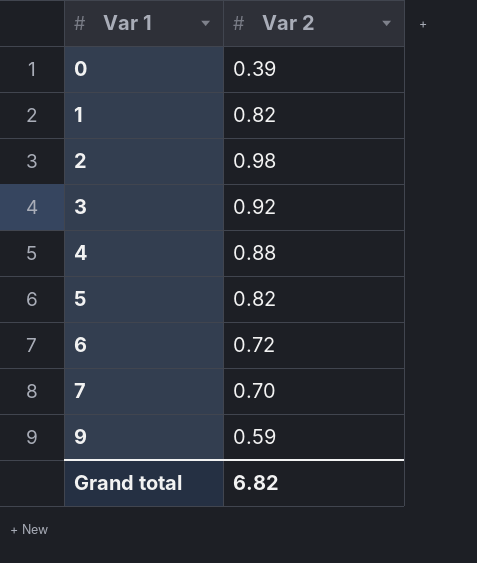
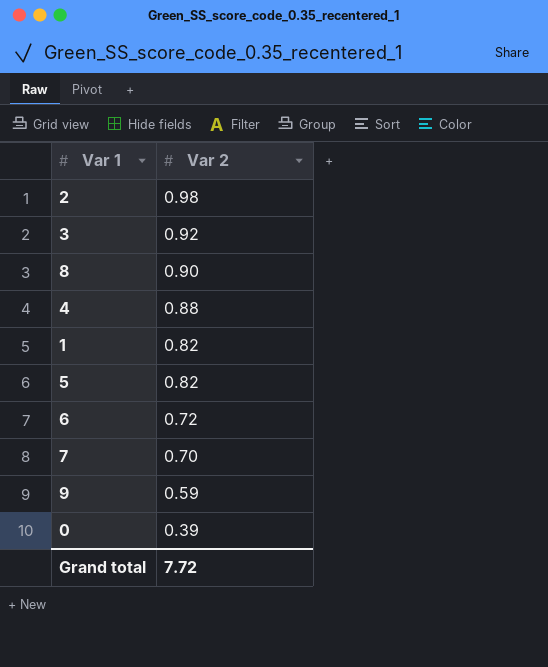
row order: Var 1 ascending -> Var 2 descending
row 8: none -> 0.90
Grand total | Var 2: 6.82 -> 7.72

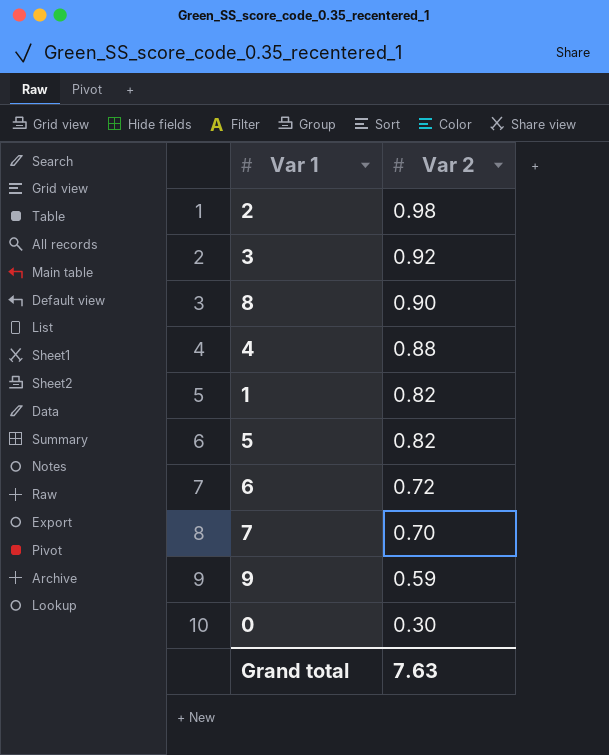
0 | Var 2: 0.39 -> 0.30
Grand total | Var 2: 7.72 -> 7.63

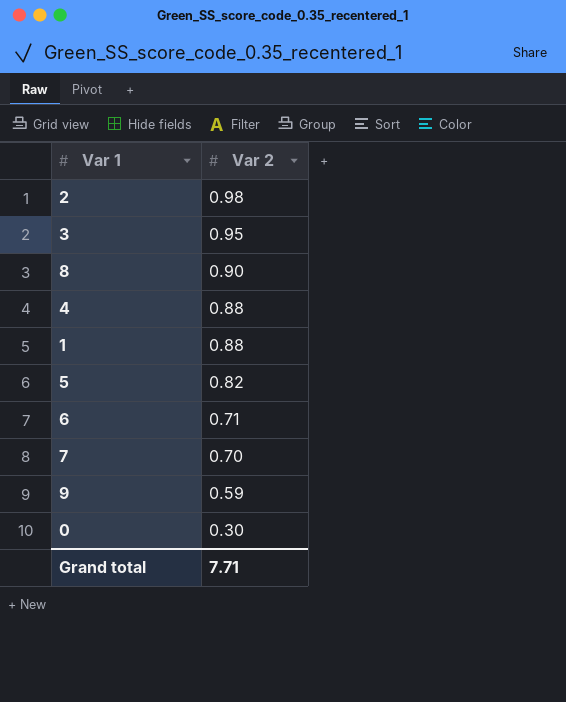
3 | Var 2: 0.92 -> 0.95
1 | Var 2: 0.82 -> 0.88
6 | Var 2: 0.72 -> 0.71
Grand total | Var 2: 7.63 -> 7.71

